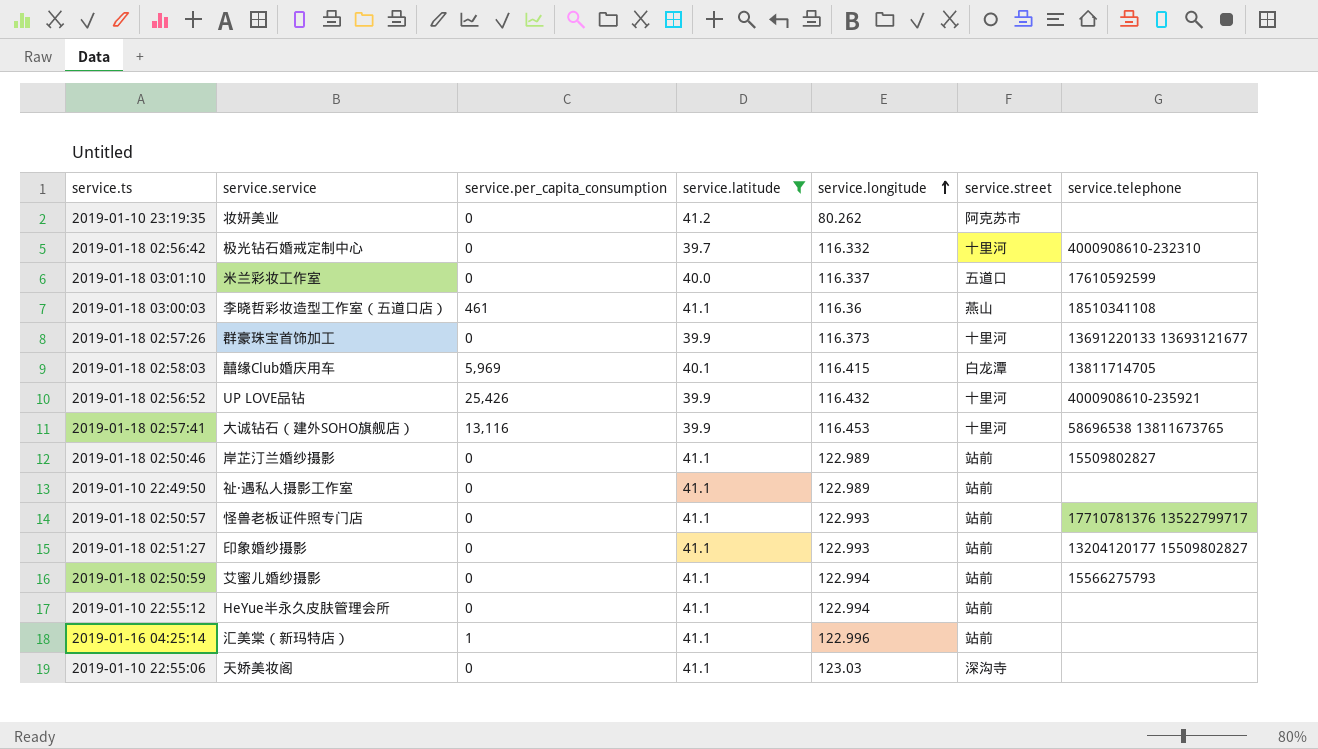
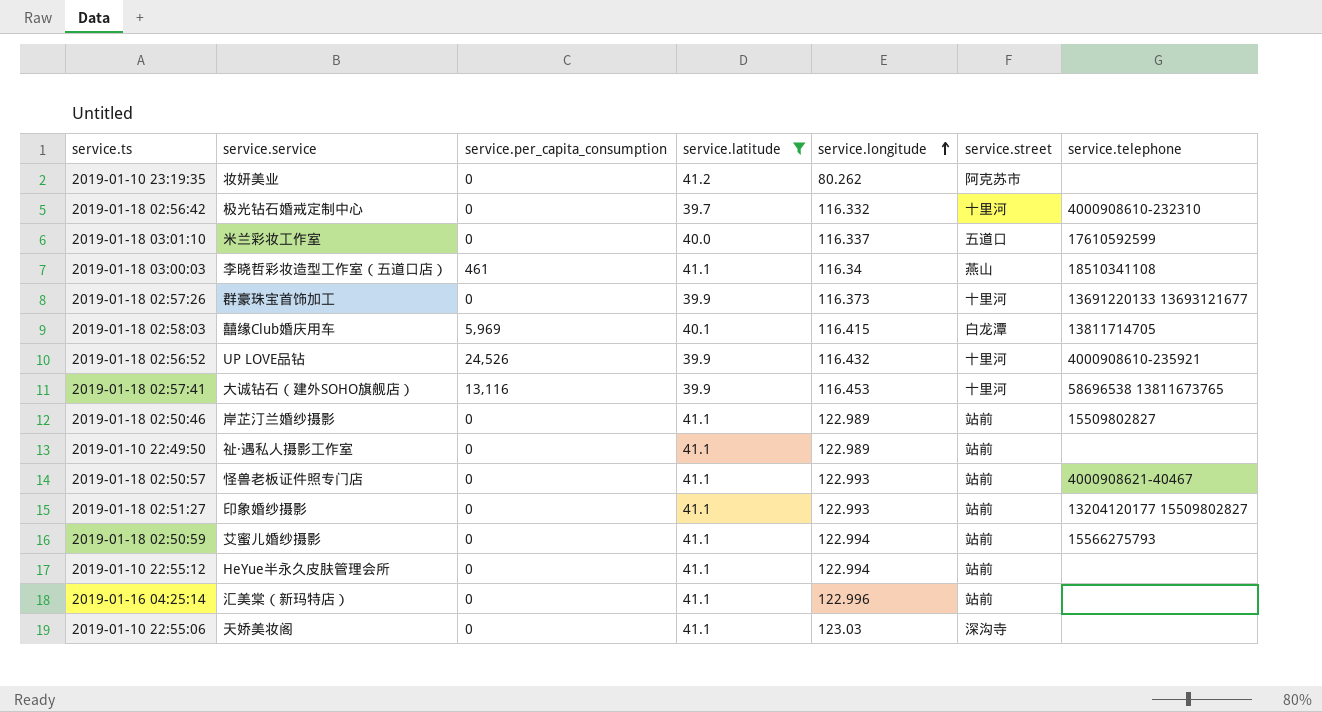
2019-01-18 03:00:03 | service.longitude: 116.36 -> 116.34
2019-01-18 02:56:52 | service.per_capita_consumption: 25,426 -> 24,526
2019-01-18 02:50:57 | service.telephone: 17710781376 13522799717 -> 4000908621-40467
2019-01-16 04:25:14 | service.per_capita_consumption: 1 -> 0

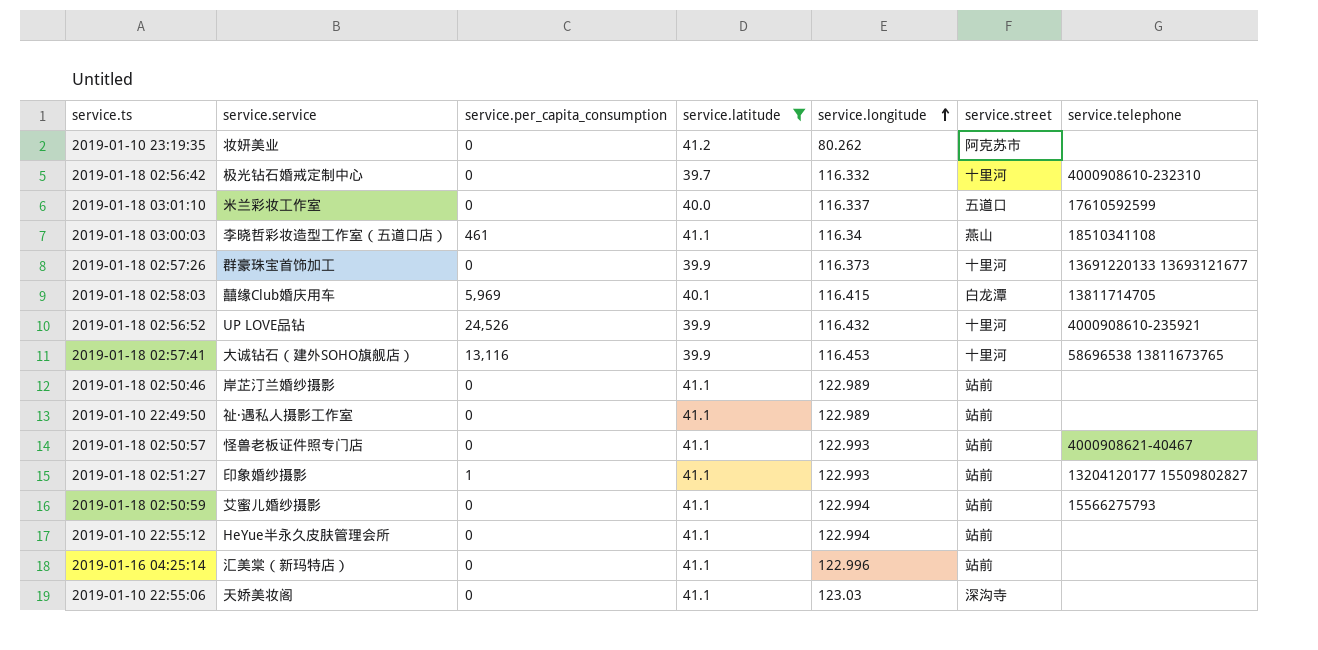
2019-01-18 02:50:46 | service.telephone: 15509802827 -> none
2019-01-18 02:51:27 | service.per_capita_consumption: 0 -> 1

